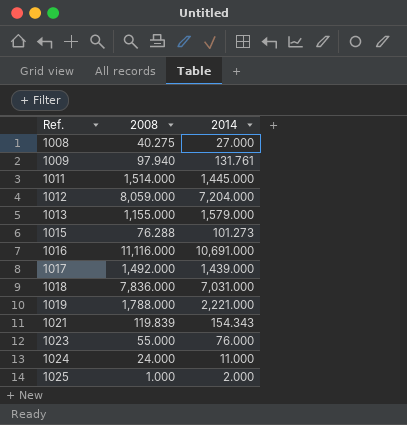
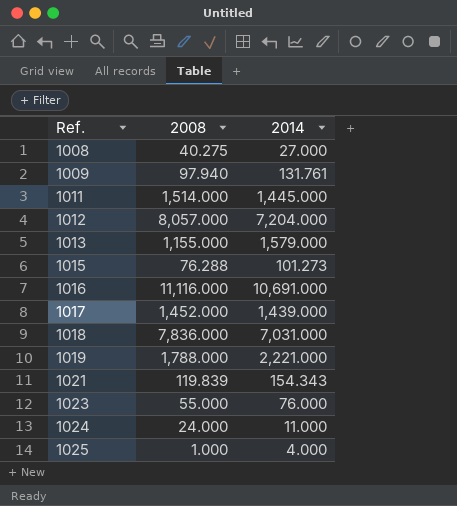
1012 | 2008: 8,059.000 -> 8,057.000
1017 | 2008: 1,492.000 -> 1,452.000
1025 | 2014: 2.000 -> 4.000

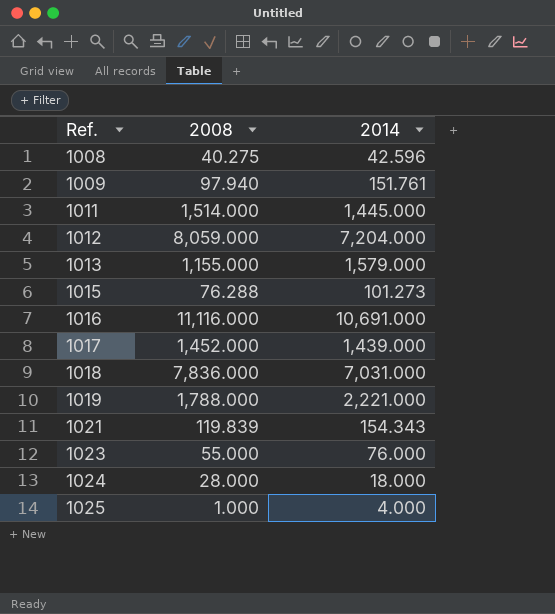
1008 | 2014: 27.000 -> 42.596
1009 | 2014: 131.761 -> 151.761
1012 | 2008: 8,057.000 -> 8,059.000
1024 | 2008: 24.000 -> 28.000
1024 | 2014: 11.000 -> 18.000

